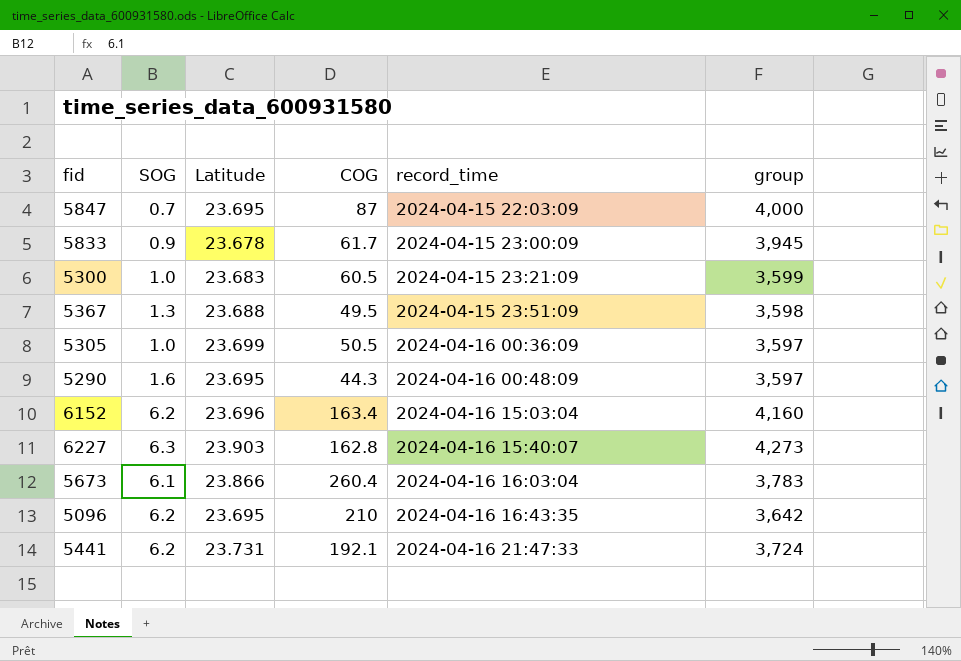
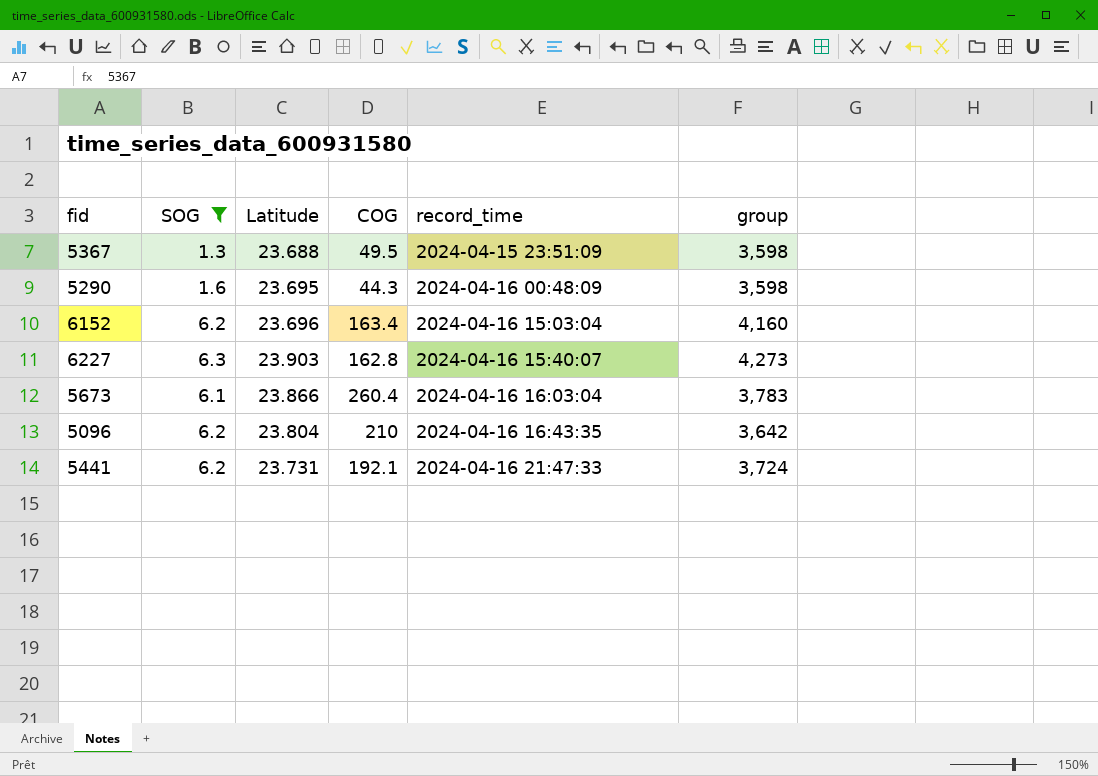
filter: none -> SOG >= 1.3
5290 | group: 3,597 -> 3,598
5096 | Latitude: 23.695 -> 23.804

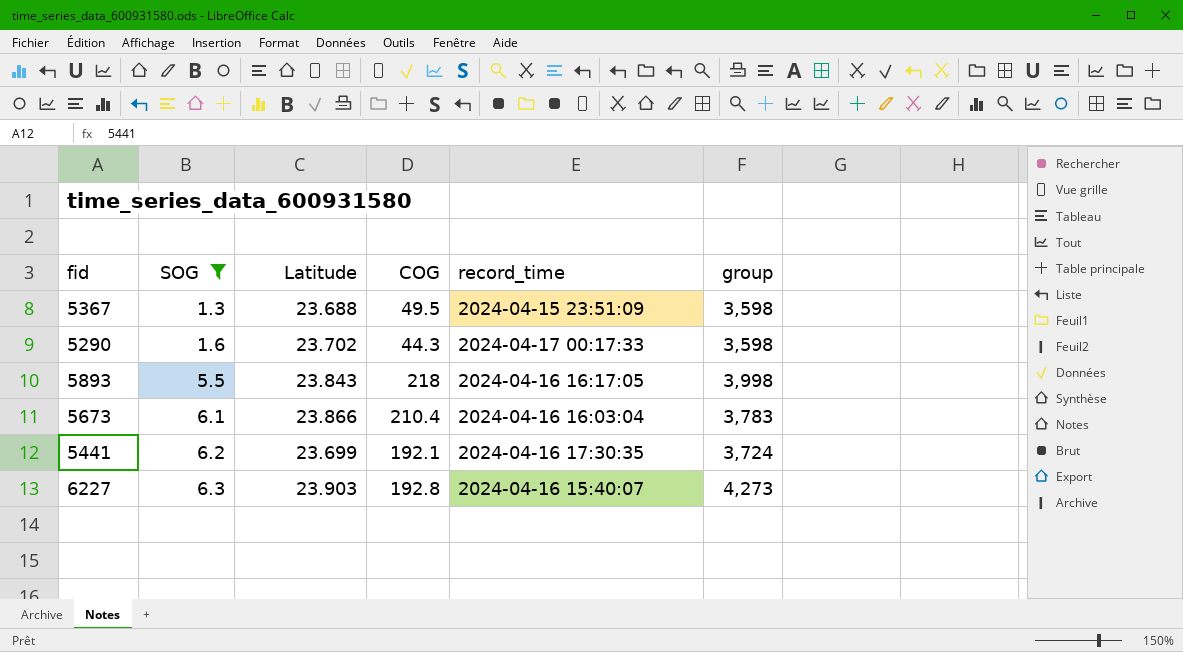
row order: record_time ascending -> SOG ascending
row 6152: 6.2 | 23.696 | 163.4 | 2024-04-16 15:03:04 | 4,160 -> none
row 5096: 6.2 | 23.804 | 210 | 2024-04-16 16:43:35 | 3,642 -> none
5290 | Latitude: 23.695 -> 23.702
5290 | record_time: 2024-04-16 00:48:09 -> 2024-04-17 00:17:33
row 5893: none -> 5.5 | 23.843 | 218 | 2024-04-16 16:17:05 | 3,998
5673 | COG: 260.4 -> 210.4
5441 | Latitude: 23.731 -> 23.699
5441 | record_time: 2024-04-16 21:47:33 -> 2024-04-16 17:30:35
6227 | COG: 162.8 -> 192.8

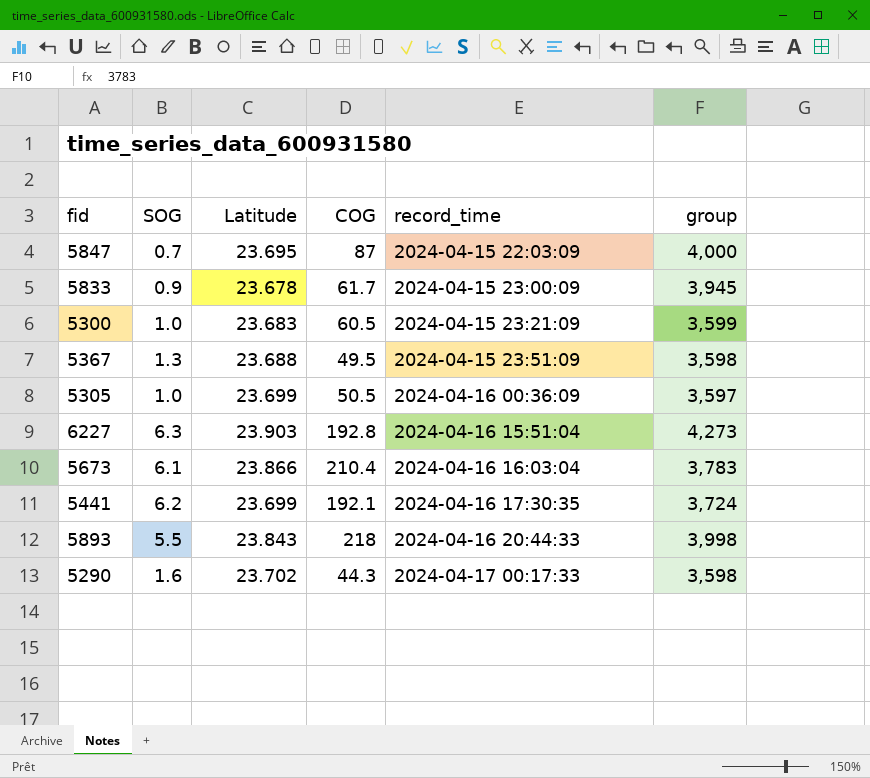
filter: SOG >= 1.3 -> none
row order: SOG ascending -> record_time ascending
6227 | record_time: 2024-04-16 15:40:07 -> 2024-04-16 15:51:04
5893 | record_time: 2024-04-16 16:17:05 -> 2024-04-16 20:44:33

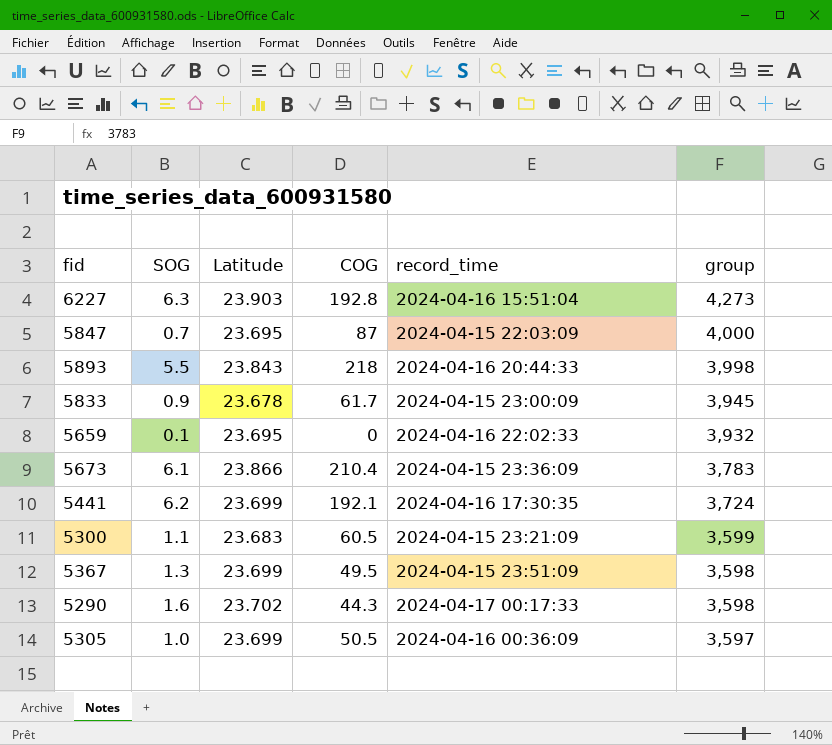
row order: record_time ascending -> group descending
row 5659: none -> 0.1 | 23.695 | 0 | 2024-04-16 22:02:33 | 3,932
5673 | record_time: 2024-04-16 16:03:04 -> 2024-04-15 23:36:09
5300 | SOG: 1.0 -> 1.1
5367 | Latitude: 23.688 -> 23.699

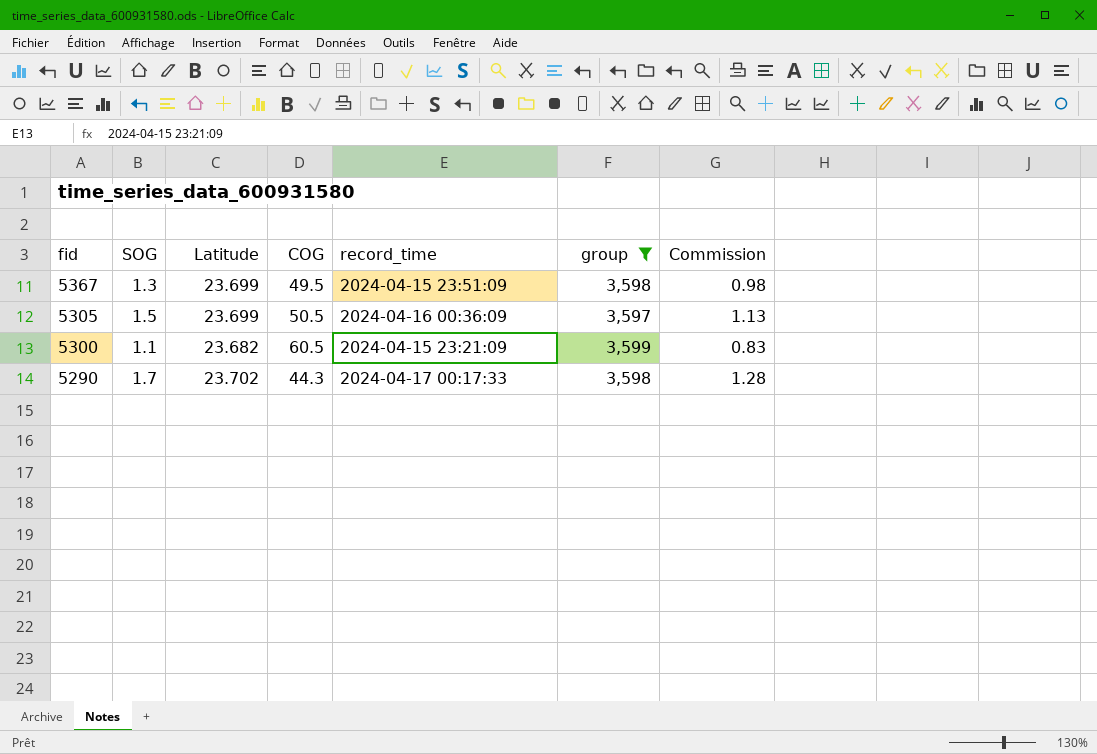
filter: none -> group <= 3,599
row order: group descending -> fid descending
column Commission | formula: none -> [SOG] * 0.75
5305 | SOG: 1.0 -> 1.5
5300 | Latitude: 23.683 -> 23.682
5290 | SOG: 1.6 -> 1.7

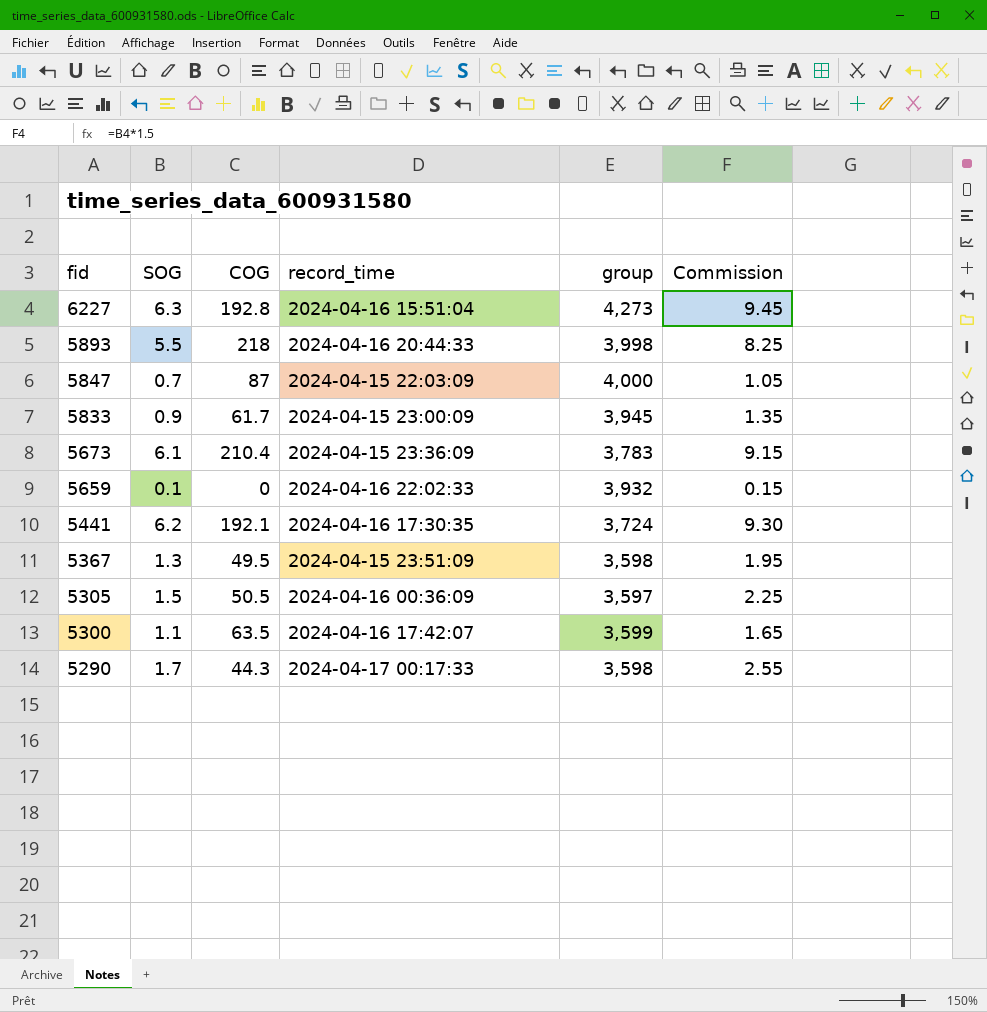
filter: group <= 3,599 -> none
column Latitude | position: 3 -> none
column Commission | formula: [SOG] * 0.75 -> [SOG] * 1.5
5300 | COG: 60.5 -> 63.5
5300 | record_time: 2024-04-15 23:21:09 -> 2024-04-16 17:42:07

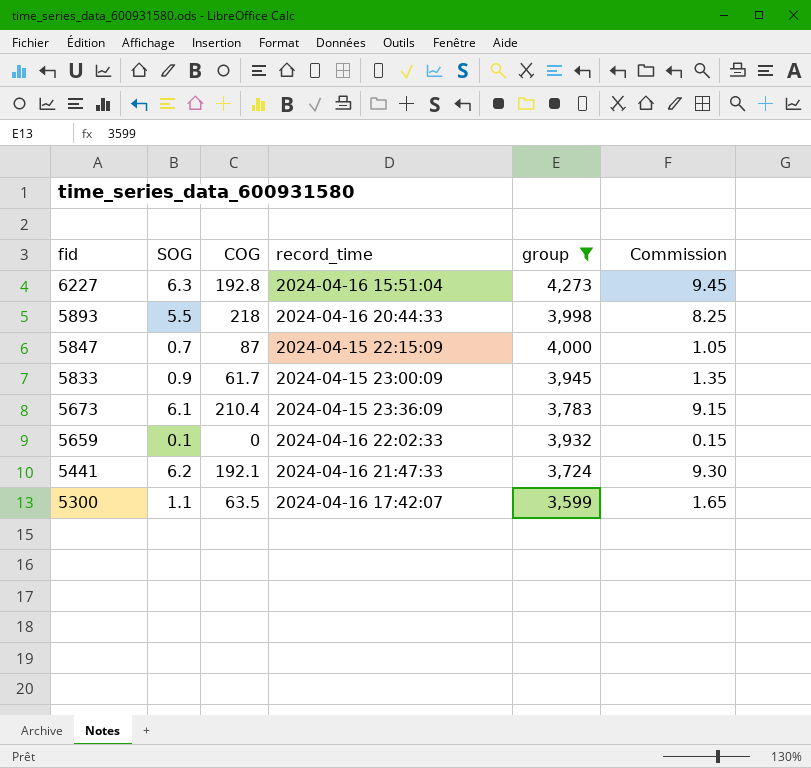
filter: none -> group >= 3,599
5847 | record_time: 2024-04-15 22:03:09 -> 2024-04-15 22:15:09
5441 | record_time: 2024-04-16 17:30:35 -> 2024-04-16 21:47:33

